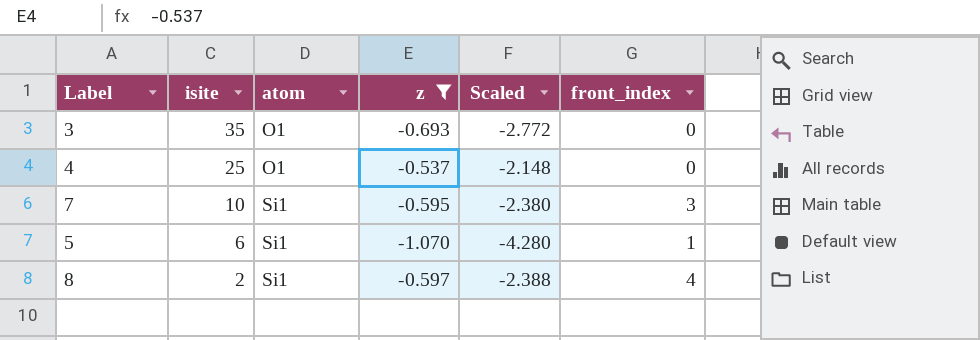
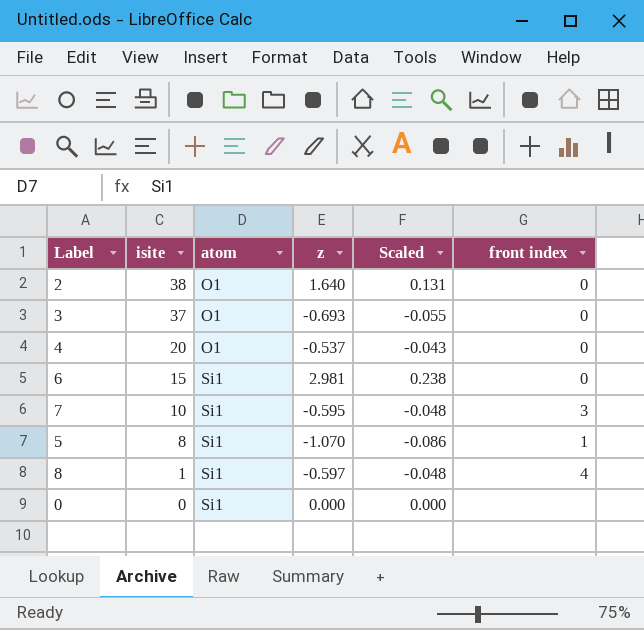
filter: z <= -0.537 -> none
column Scaled | formula: [z] * 4 -> [z] * 0.08
column name: front_index -> front index
3 | isite: 35 -> 37
4 | isite: 25 -> 20
5 | isite: 6 -> 8
8 | isite: 2 -> 1

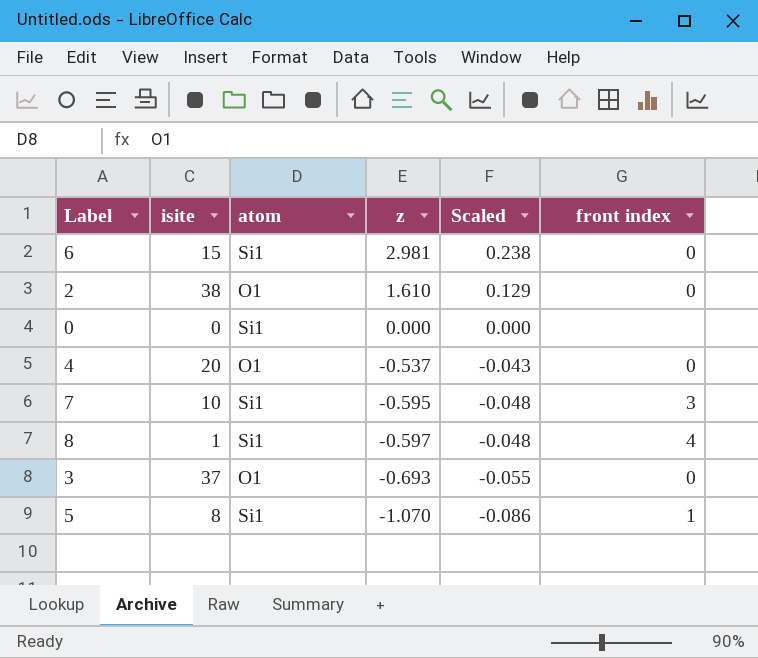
row order: isite descending -> z descending
2 | z: 1.640 -> 1.610
2 | Scaled: 0.131 -> 0.129

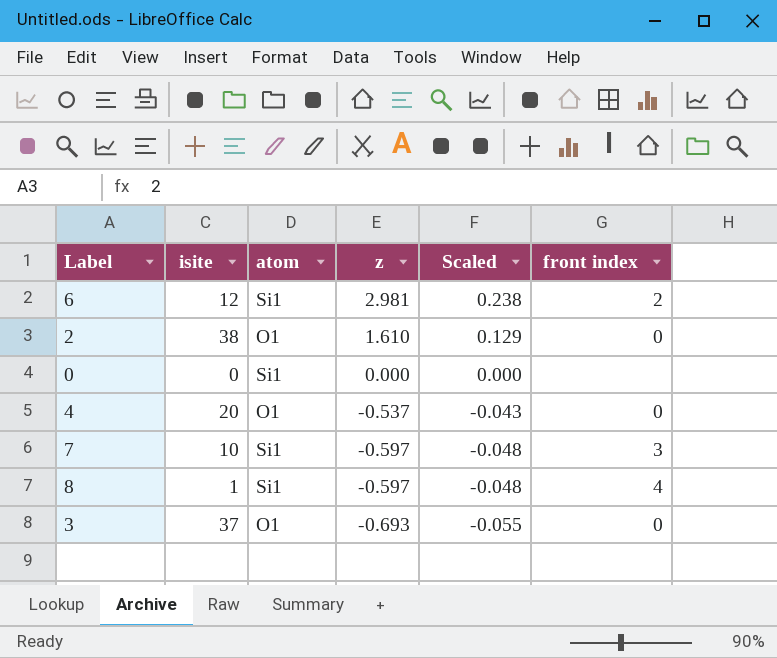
row 5: 8 | Si1 | -1.070 | -0.086 | 1 -> none
6 | isite: 15 -> 12
6 | front index: 0 -> 2
7 | z: -0.595 -> -0.597

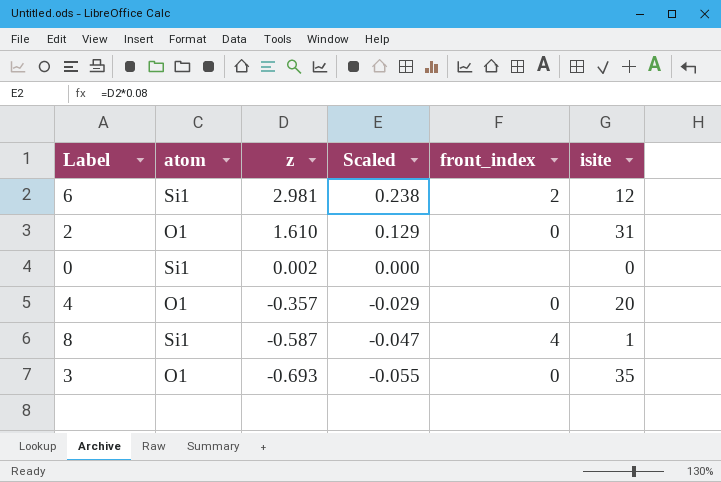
column name: front index -> front_index
column isite | position: 2 -> 6
row 7: 10 | Si1 | -0.597 | -0.048 | 3 -> none
2 | isite: 38 -> 31
0 | z: 0.000 -> 0.002
4 | z: -0.537 -> -0.357
4 | Scaled: -0.043 -> -0.029
8 | z: -0.597 -> -0.587
8 | Scaled: -0.048 -> -0.047
3 | isite: 37 -> 35

